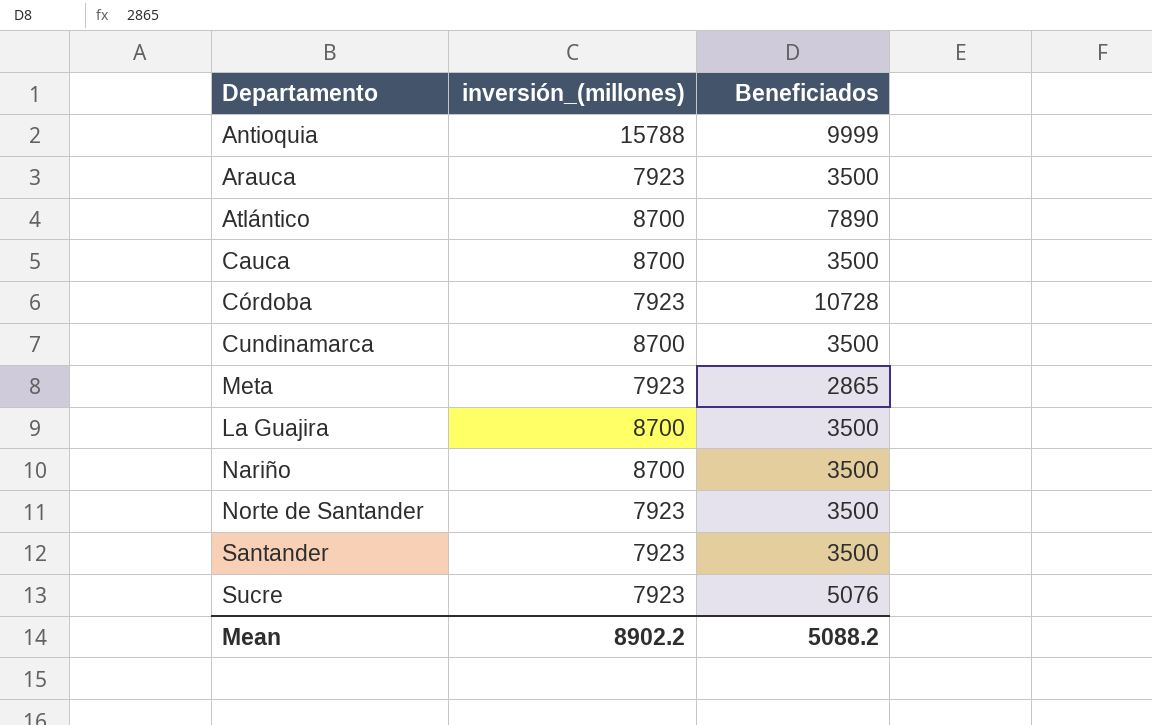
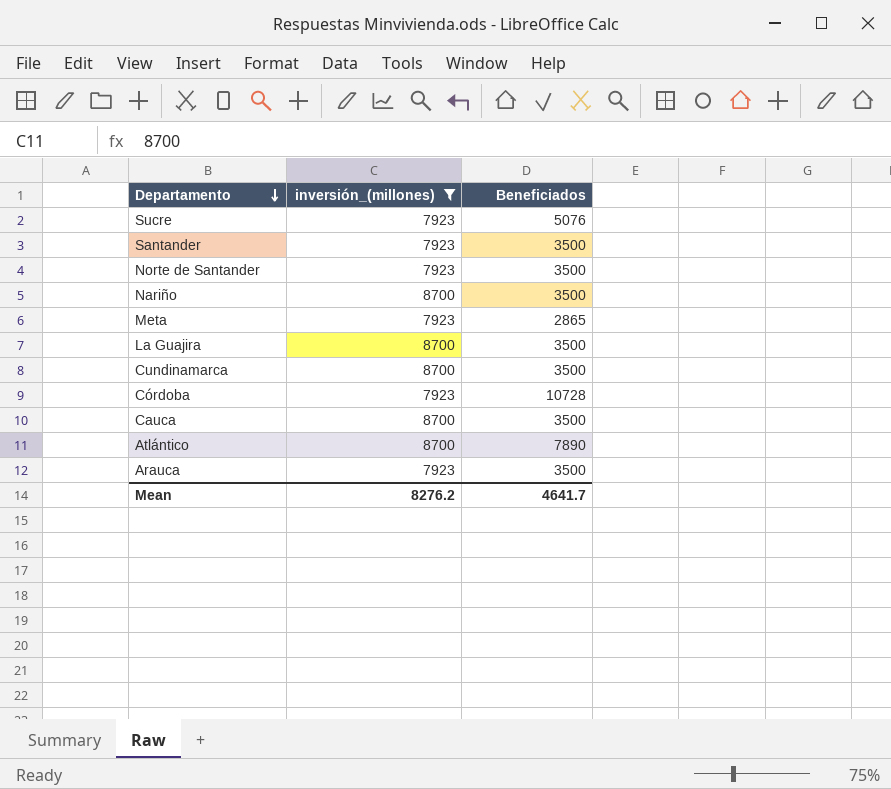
filter: none -> inversión_(millones) != 15788
row order: none -> Departamento descending
Mean | inversión_(millones): 8902.2 -> 8276.2
Mean | Beneficiados: 5088.2 -> 4641.7

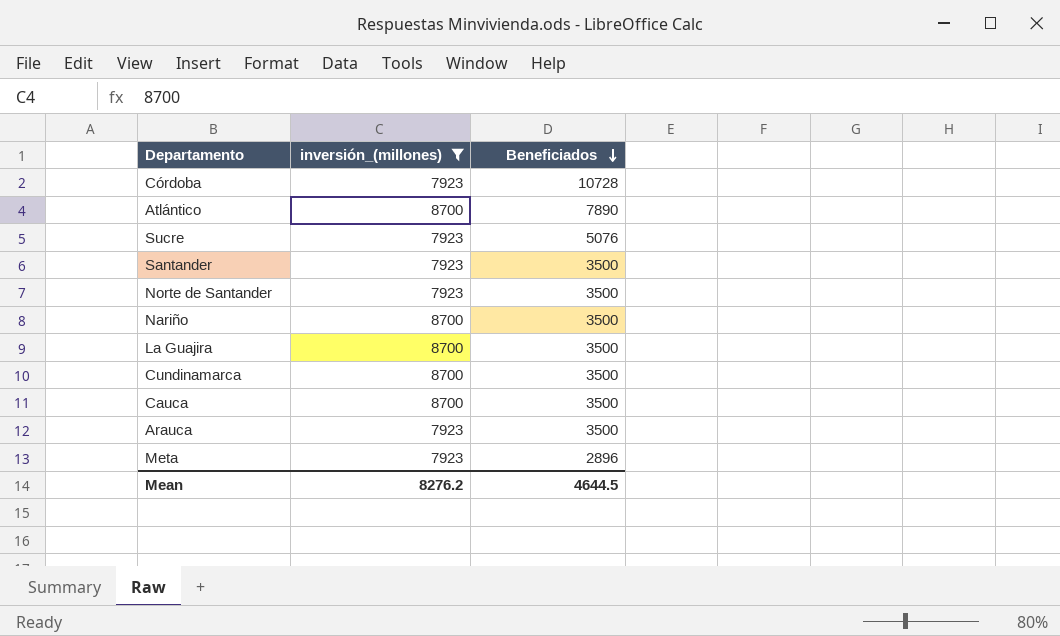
row order: Departamento descending -> Beneficiados descending
Meta | Beneficiados: 2865 -> 2896
Mean | Beneficiados: 4641.7 -> 4644.5

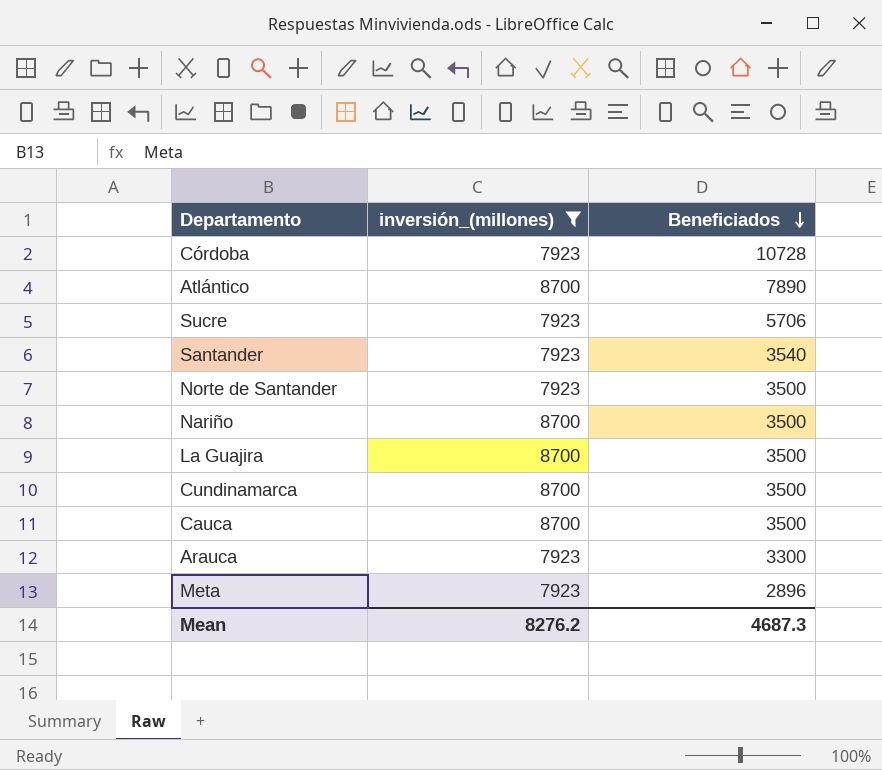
Sucre | Beneficiados: 5076 -> 5706
Santander | Beneficiados: 3500 -> 3540
Arauca | Beneficiados: 3500 -> 3300
Mean | Beneficiados: 4644.5 -> 4687.3

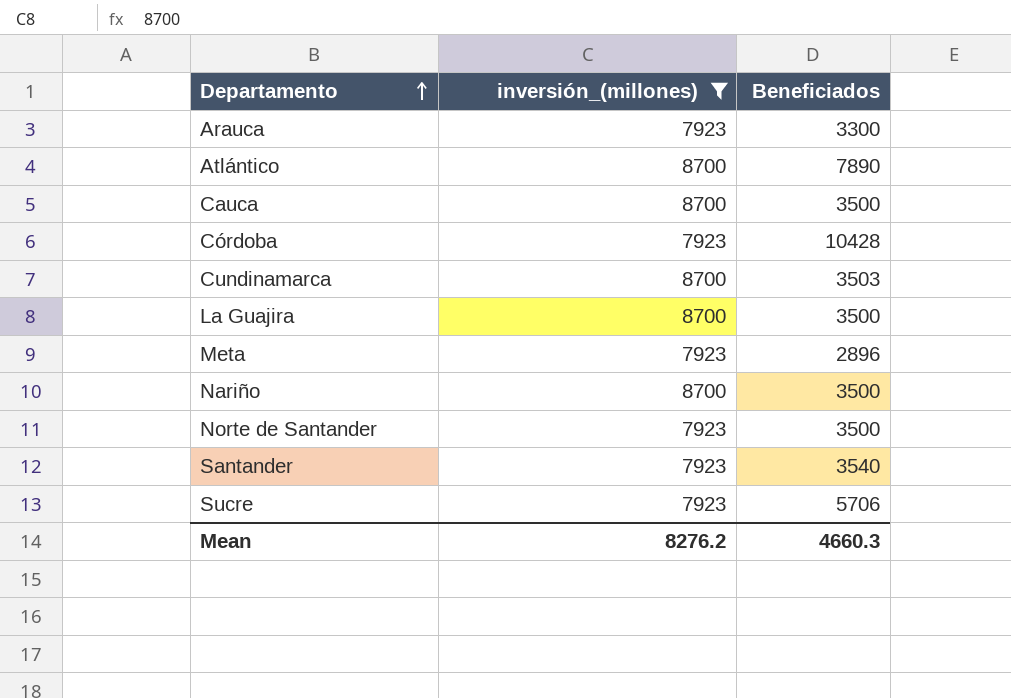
row order: Beneficiados descending -> Departamento ascending
Córdoba | Beneficiados: 10728 -> 10428
Cundinamarca | Beneficiados: 3500 -> 3503
Mean | Beneficiados: 4687.3 -> 4660.3

